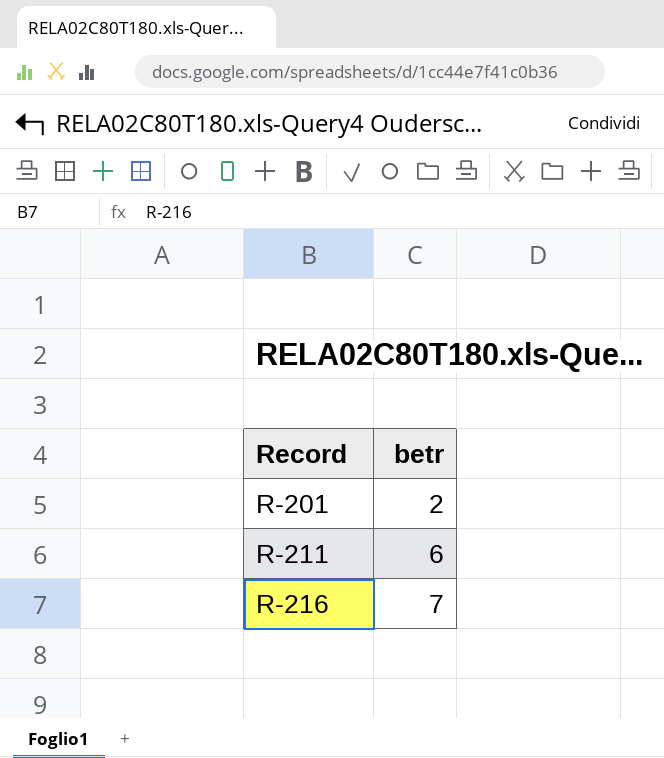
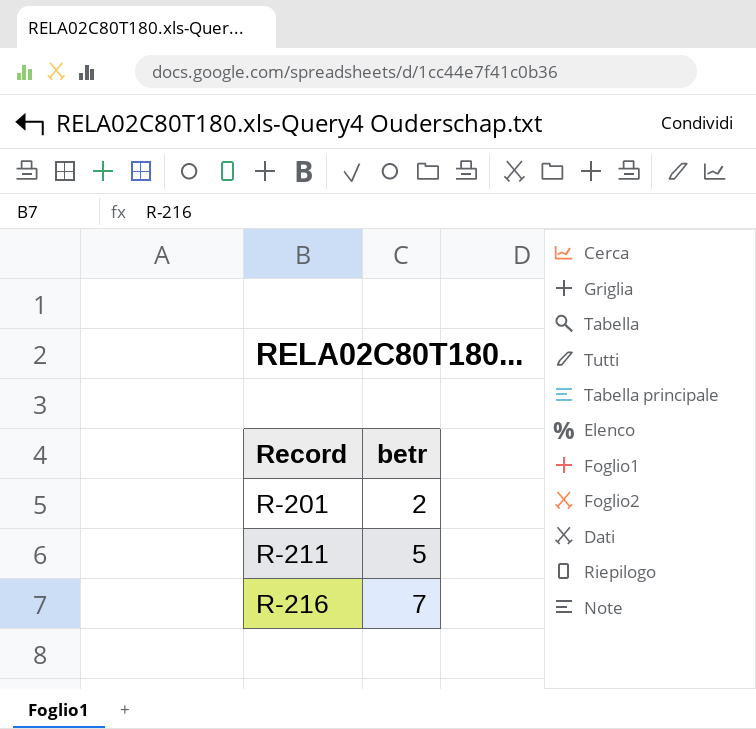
R-211 | betr: 6 -> 5

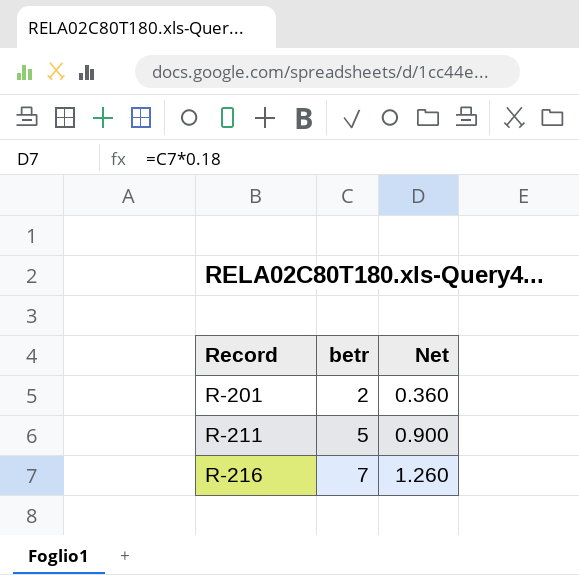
column Net | formula: none -> [betr] * 0.18

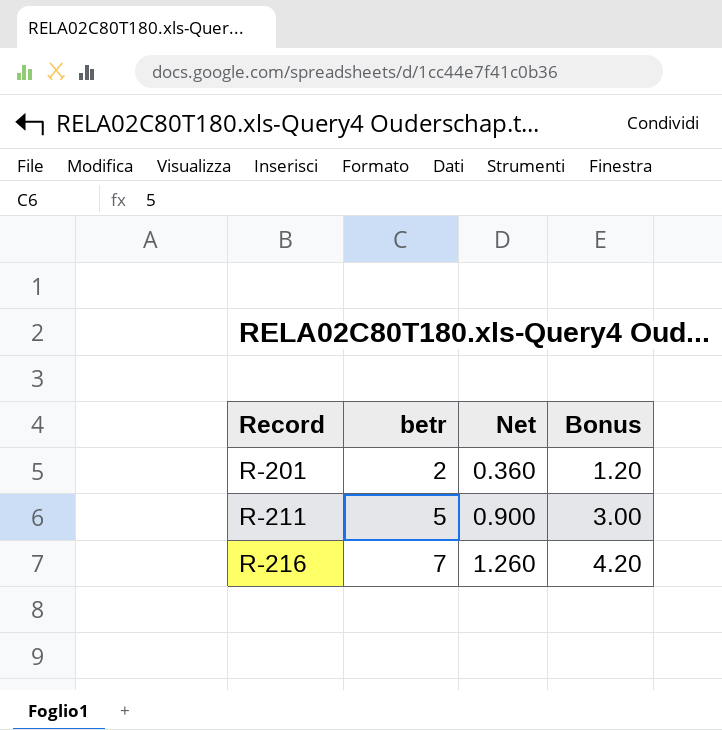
column Bonus | formula: none -> [betr] * 0.6

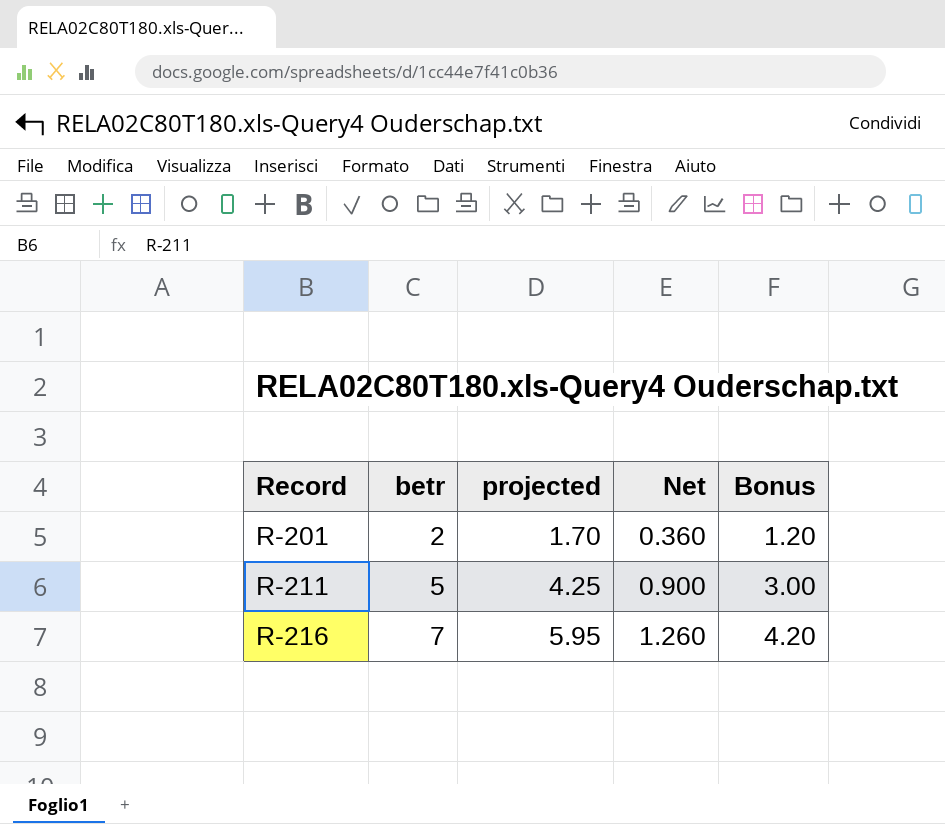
column projected | formula: none -> [betr] * 0.85

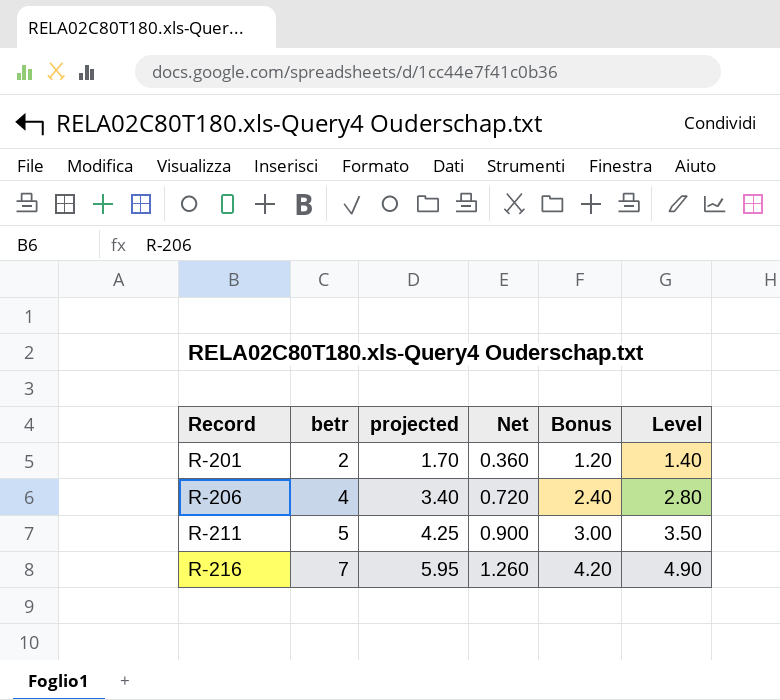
column Level | formula: none -> [betr] * 0.7
row R-206: none -> 4 | 3.40 | 0.720 | 2.40 | 2.80

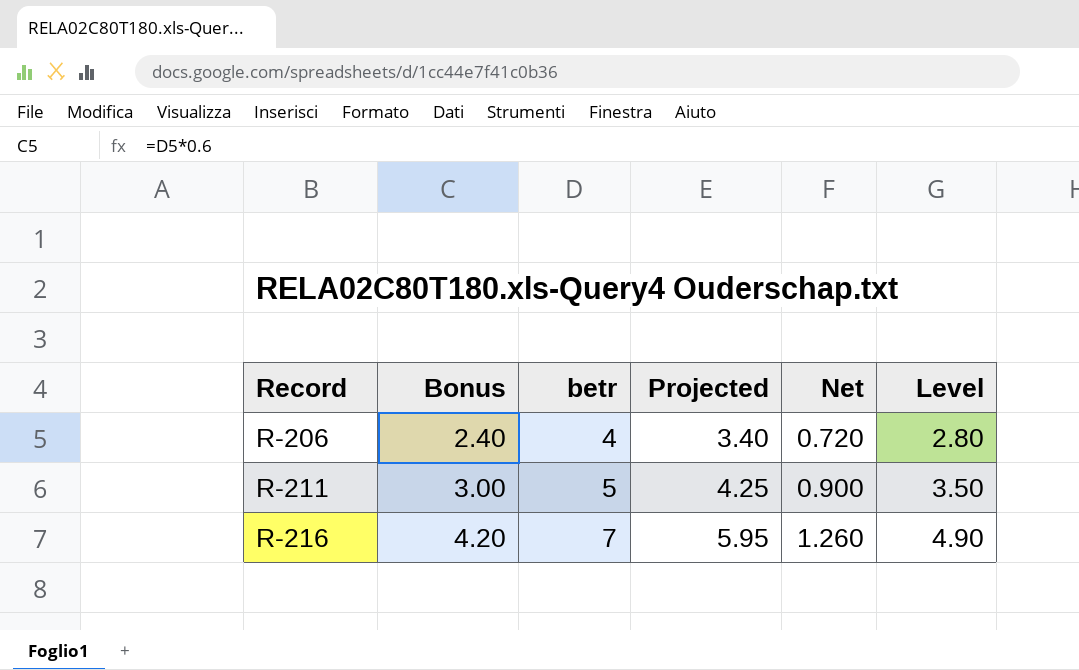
column Bonus | position: 5 -> 2
column name: projected -> Projected
row R-201: 2 | 1.70 | 0.360 | 1.20 | 1.40 -> none

